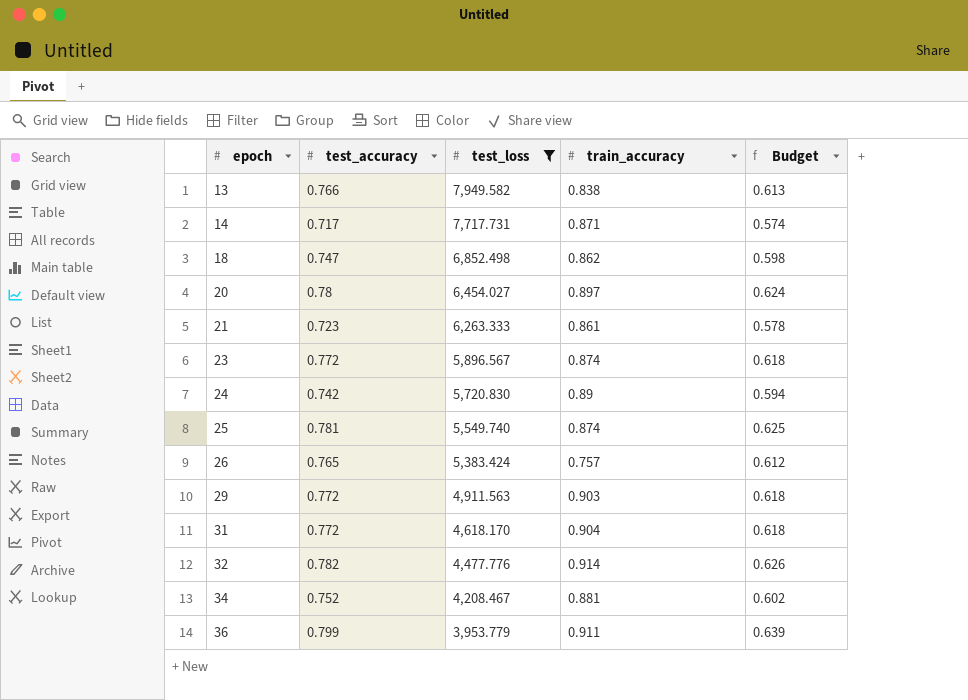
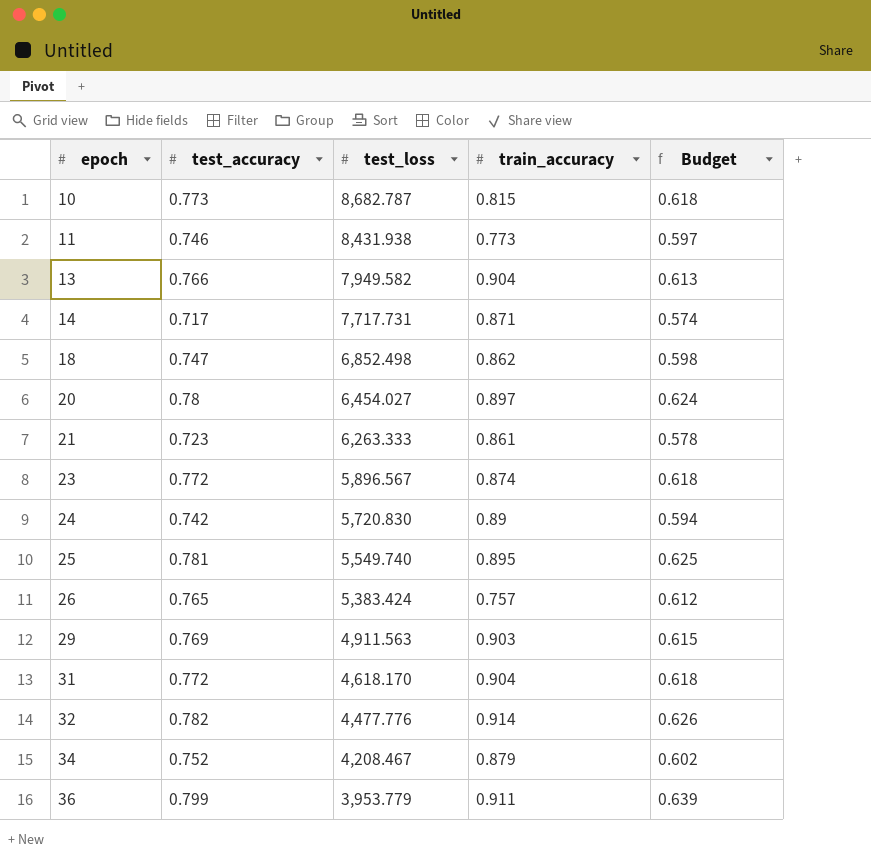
filter: test_loss <= 7,949.582 -> none
13 | train_accuracy: 0.838 -> 0.904
25 | train_accuracy: 0.874 -> 0.895
29 | test_accuracy: 0.772 -> 0.769
29 | Budget: 0.618 -> 0.615
34 | train_accuracy: 0.881 -> 0.879

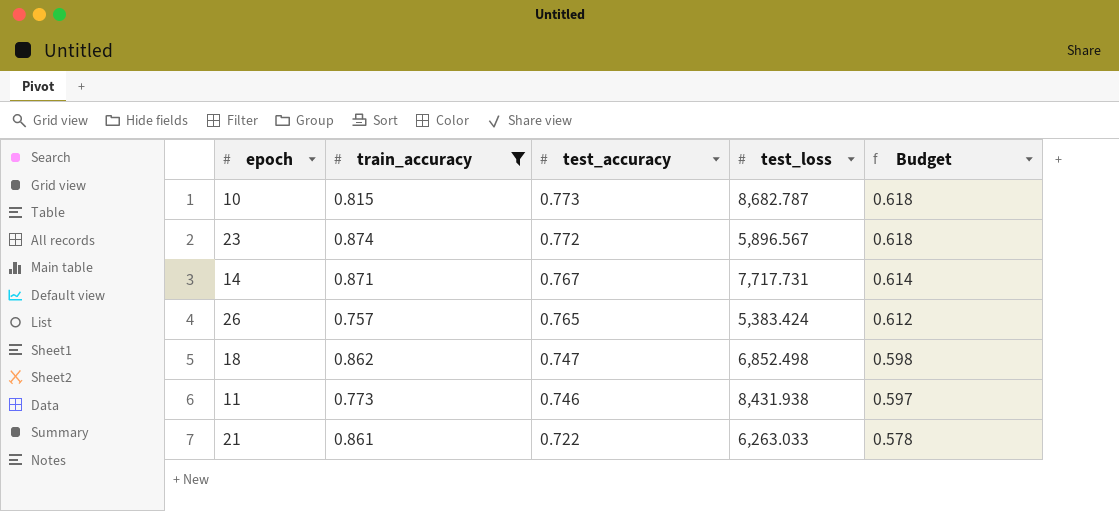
filter: none -> train_accuracy <= 0.874
row order: epoch ascending -> test_accuracy descending
column train_accuracy | position: 4 -> 2
14 | test_accuracy: 0.717 -> 0.767
14 | Budget: 0.574 -> 0.614
21 | test_accuracy: 0.723 -> 0.722
21 | test_loss: 6,263.333 -> 6,263.033

